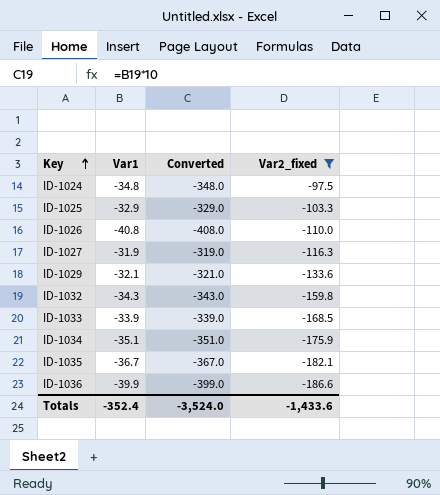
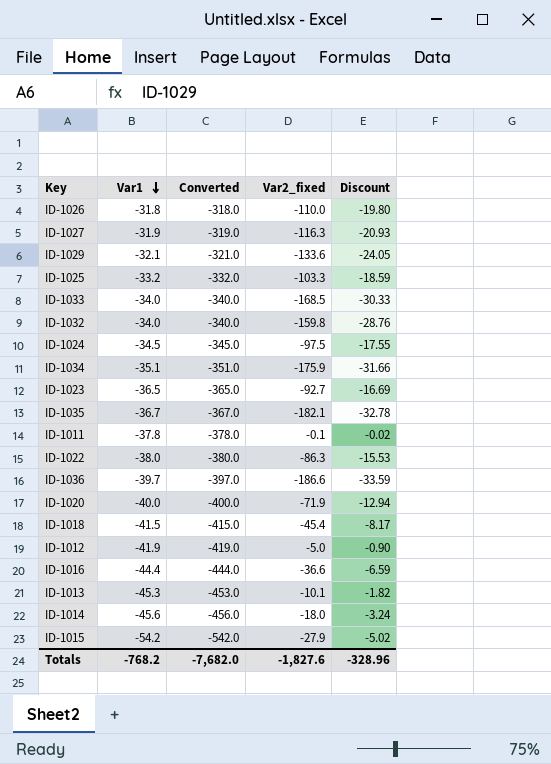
filter: Var2_fixed <= -97.5 -> none
row order: Key ascending -> Var1 descending
column Discount | formula: none -> [Var2_fixed] * 0.18
ID-1026 | Var1: -40.8 -> -31.8
ID-1026 | Converted: -408.0 -> -318.0
ID-1025 | Var1: -32.9 -> -33.2
ID-1025 | Converted: -329.0 -> -332.0
ID-1033 | Var1: -33.9 -> -34.0
ID-1033 | Converted: -339.0 -> -340.0
ID-1032 | Var1: -34.3 -> -34.0
ID-1032 | Converted: -343.0 -> -340.0
ID-1024 | Var1: -34.8 -> -34.5
ID-1024 | Converted: -348.0 -> -345.0
ID-1036 | Var1: -39.9 -> -39.7
ID-1036 | Converted: -399.0 -> -397.0
Totals | Var1: -352.4 -> -768.2
Totals | Converted: -3,524.0 -> -7,682.0
Totals | Var2_fixed: -1,433.6 -> -1,827.6

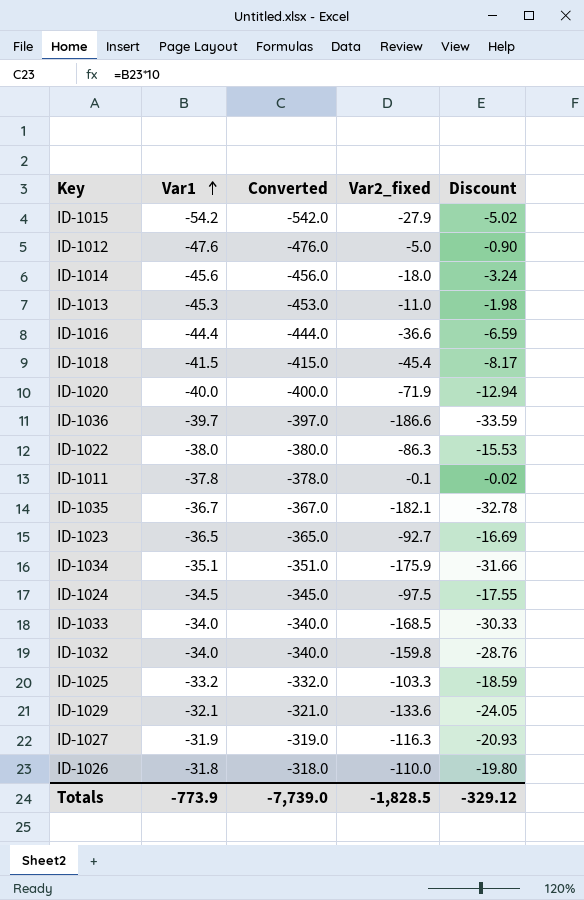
row order: Var1 descending -> Var1 ascending
ID-1012 | Var1: -41.9 -> -47.6
ID-1012 | Converted: -419.0 -> -476.0
ID-1013 | Var2_fixed: -10.1 -> -11.0
ID-1013 | Discount: -1.82 -> -1.98
Totals | Var1: -768.2 -> -773.9
Totals | Converted: -7,682.0 -> -7,739.0
Totals | Var2_fixed: -1,827.6 -> -1,828.5
Totals | Discount: -328.96 -> -329.12

